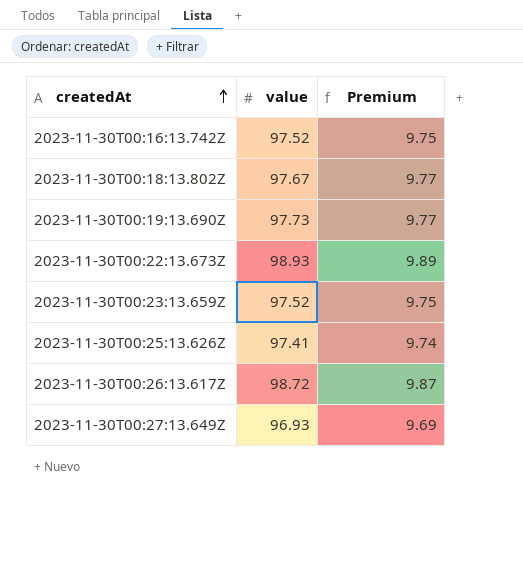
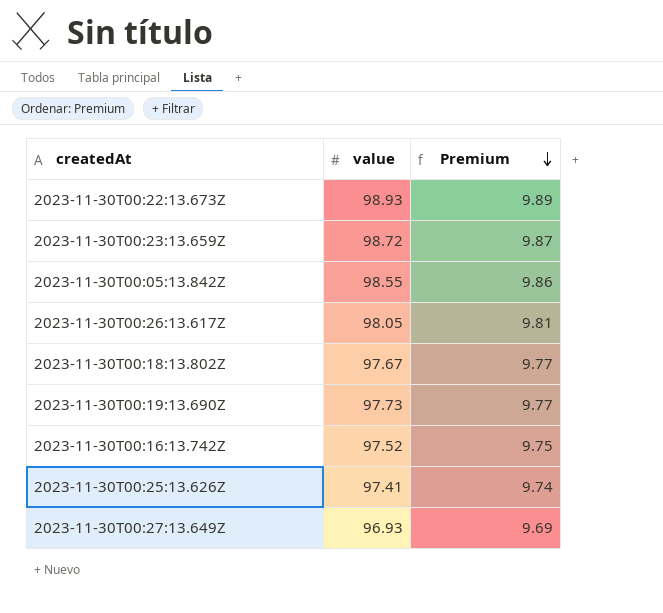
row order: createdAt ascending -> Premium descending
2023-11-30T00:23:13.659Z | value: 97.52 -> 98.72
2023-11-30T00:23:13.659Z | Premium: 9.75 -> 9.87
row 2023-11-30T00:05:13.842Z: none -> 98.55 | 9.86
2023-11-30T00:26:13.617Z | value: 98.72 -> 98.05
2023-11-30T00:26:13.617Z | Premium: 9.87 -> 9.81

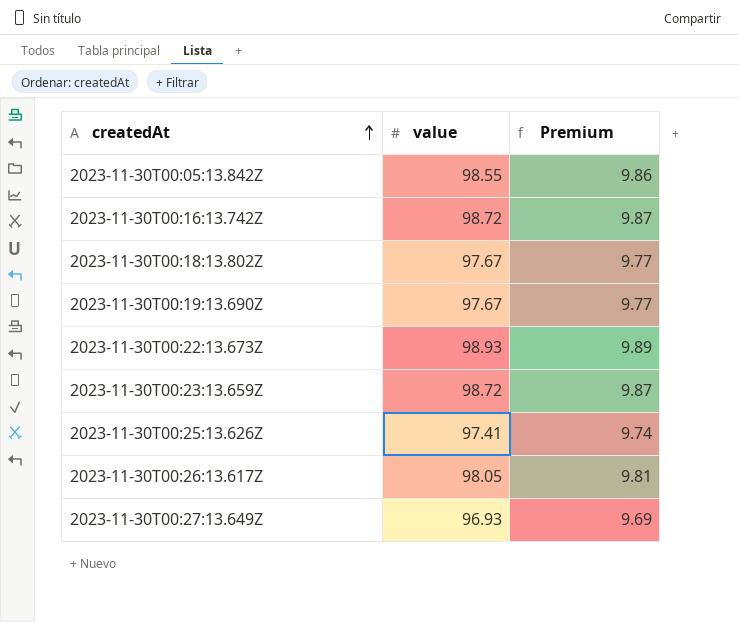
row order: Premium descending -> createdAt ascending
2023-11-30T00:16:13.742Z | value: 97.52 -> 98.72
2023-11-30T00:16:13.742Z | Premium: 9.75 -> 9.87
2023-11-30T00:19:13.690Z | value: 97.73 -> 97.67

